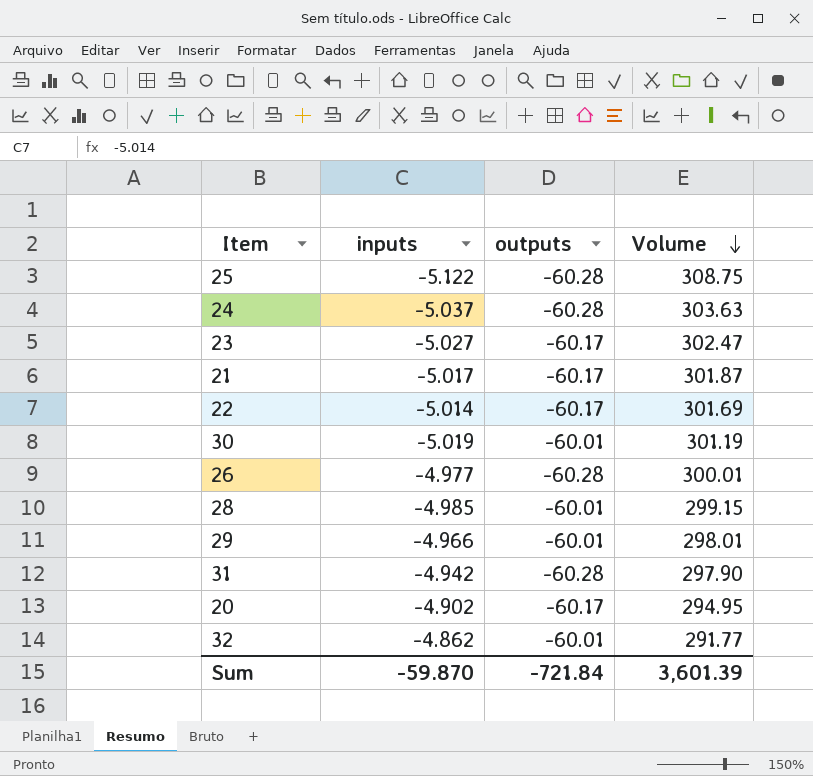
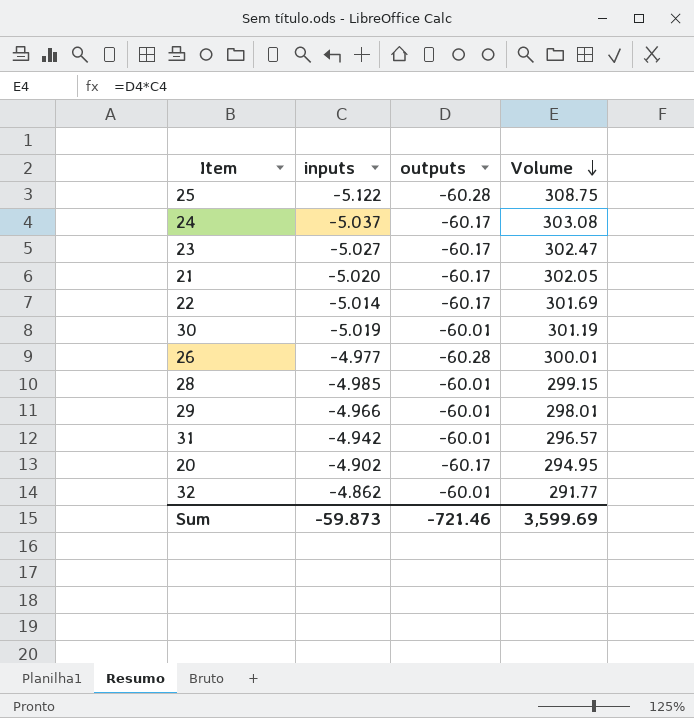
24 | outputs: -60.28 -> -60.17
24 | Volume: 303.63 -> 303.08
21 | inputs: -5.017 -> -5.020
21 | Volume: 301.87 -> 302.05
31 | outputs: -60.28 -> -60.01
31 | Volume: 297.90 -> 296.57
Sum | inputs: -59.870 -> -59.873
Sum | outputs: -721.84 -> -721.46
Sum | Volume: 3,601.39 -> 3,599.69

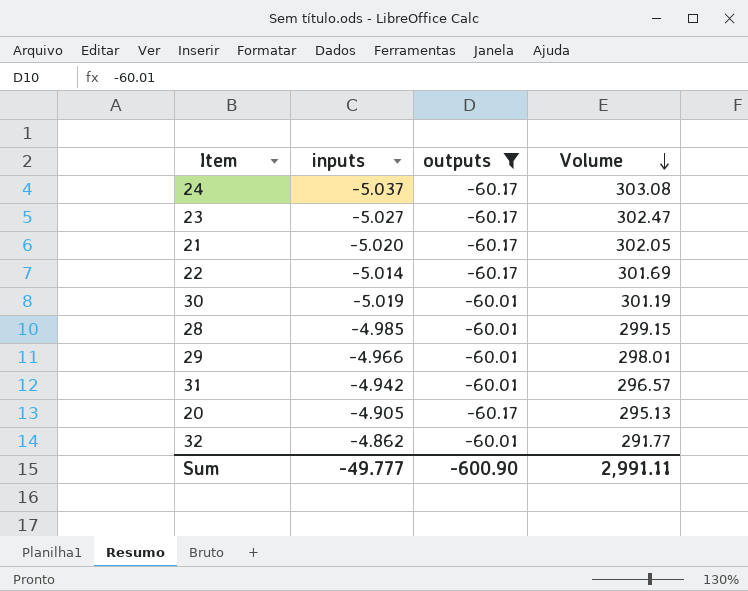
filter: none -> outputs != -60.28
20 | inputs: -4.902 -> -4.905
20 | Volume: 294.95 -> 295.13
Sum | inputs: -59.873 -> -49.777
Sum | outputs: -721.46 -> -600.90
Sum | Volume: 3,599.69 -> 2,991.11

